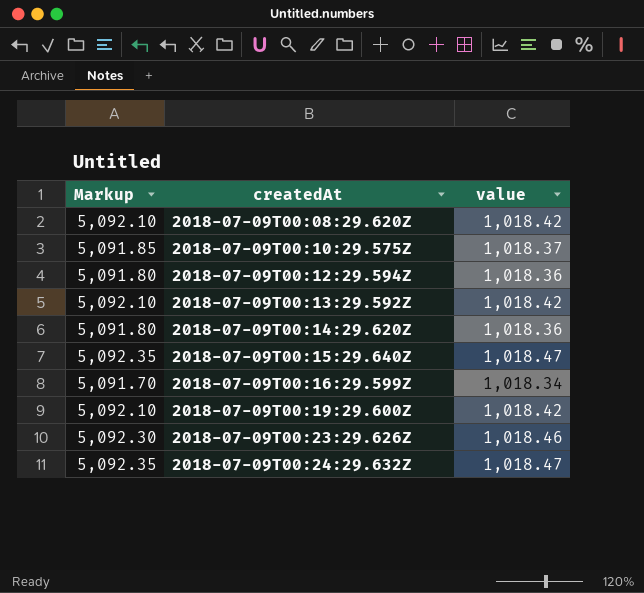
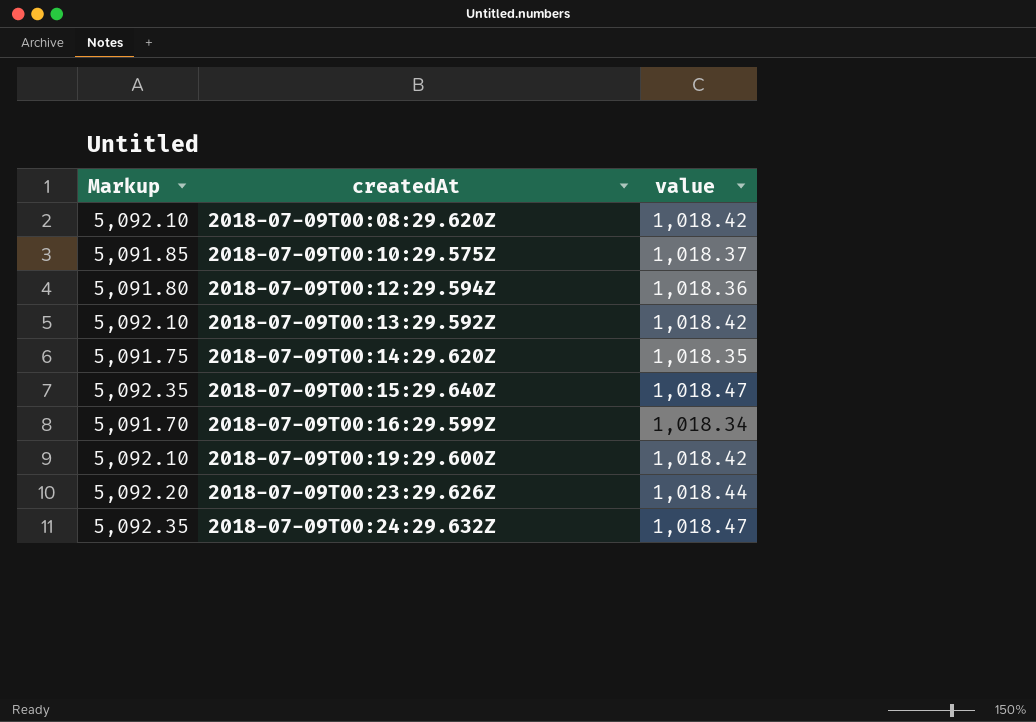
2018-07-09T00:14:29.620Z | Markup: 5,091.80 -> 5,091.75
2018-07-09T00:14:29.620Z | value: 1,018.36 -> 1,018.35
2018-07-09T00:23:29.626Z | Markup: 5,092.30 -> 5,092.20
2018-07-09T00:23:29.626Z | value: 1,018.46 -> 1,018.44

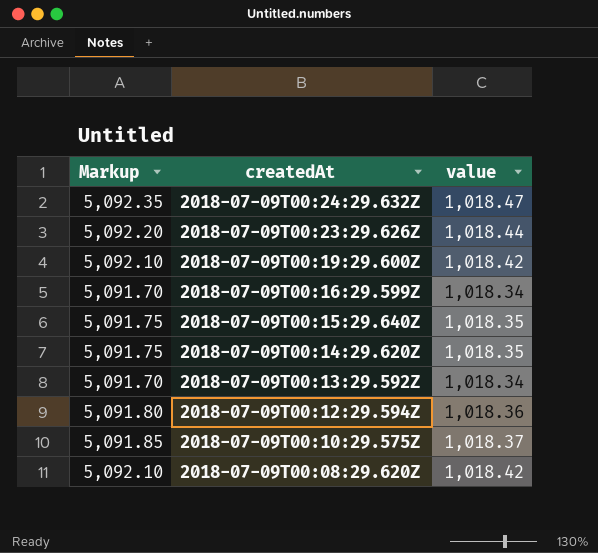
row order: createdAt ascending -> createdAt descending
2018-07-09T00:15:29.640Z | Markup: 5,092.35 -> 5,091.75
2018-07-09T00:15:29.640Z | value: 1,018.47 -> 1,018.35
2018-07-09T00:13:29.592Z | Markup: 5,092.10 -> 5,091.70
2018-07-09T00:13:29.592Z | value: 1,018.42 -> 1,018.34

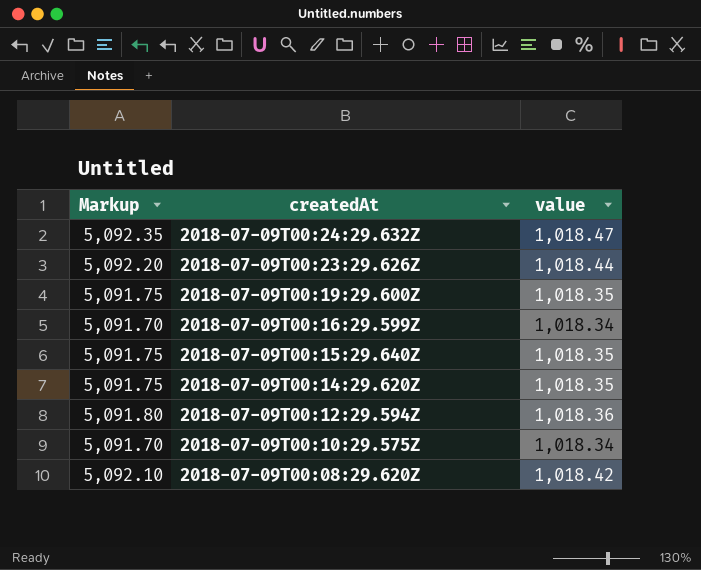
row 2018-07-09T00:13:29.592Z: 5,091.70 | 1,018.34 -> none
2018-07-09T00:19:29.600Z | Markup: 5,092.10 -> 5,091.75
2018-07-09T00:19:29.600Z | value: 1,018.42 -> 1,018.35
2018-07-09T00:10:29.575Z | Markup: 5,091.85 -> 5,091.70
2018-07-09T00:10:29.575Z | value: 1,018.37 -> 1,018.34

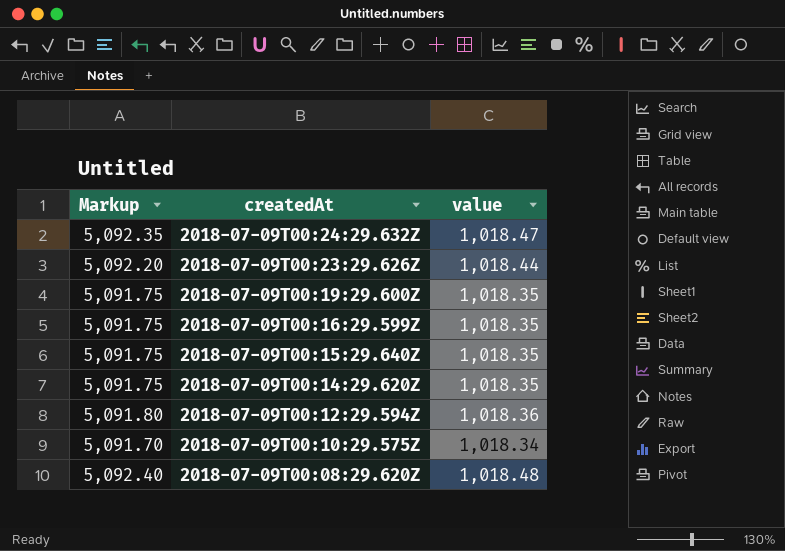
2018-07-09T00:16:29.599Z | Markup: 5,091.70 -> 5,091.75
2018-07-09T00:16:29.599Z | value: 1,018.34 -> 1,018.35
2018-07-09T00:08:29.620Z | Markup: 5,092.10 -> 5,092.40
2018-07-09T00:08:29.620Z | value: 1,018.42 -> 1,018.48

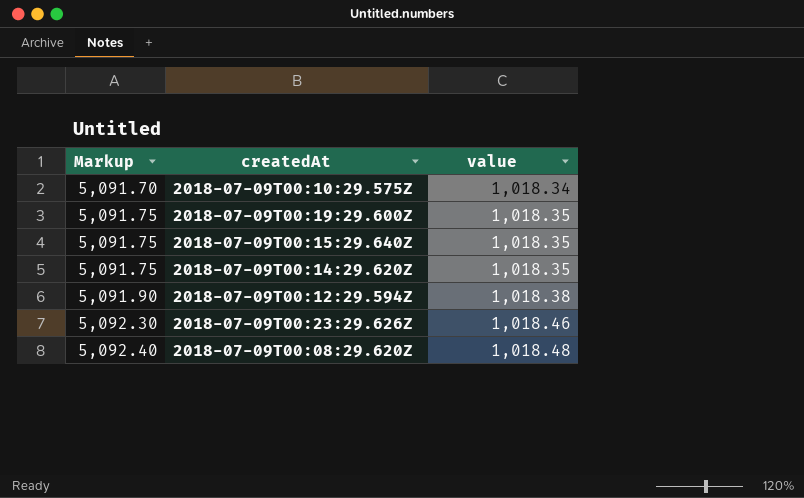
row order: createdAt descending -> Markup ascending
row 2018-07-09T00:24:29.632Z: 5,092.35 | 1,018.47 -> none
row 2018-07-09T00:16:29.599Z: 5,091.75 | 1,018.35 -> none
2018-07-09T00:12:29.594Z | Markup: 5,091.80 -> 5,091.90
2018-07-09T00:12:29.594Z | value: 1,018.36 -> 1,018.38
2018-07-09T00:23:29.626Z | Markup: 5,092.20 -> 5,092.30
2018-07-09T00:23:29.626Z | value: 1,018.44 -> 1,018.46

